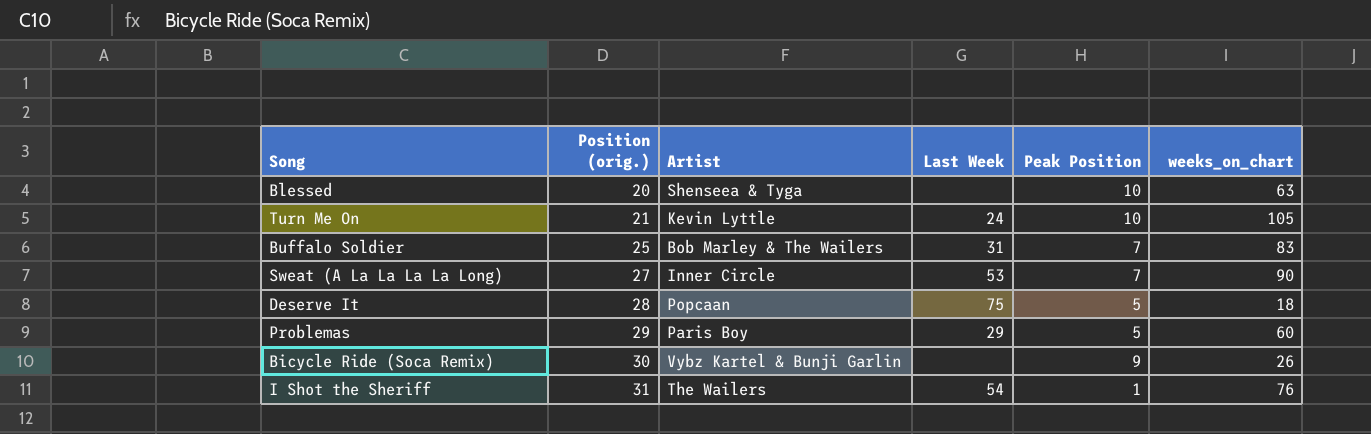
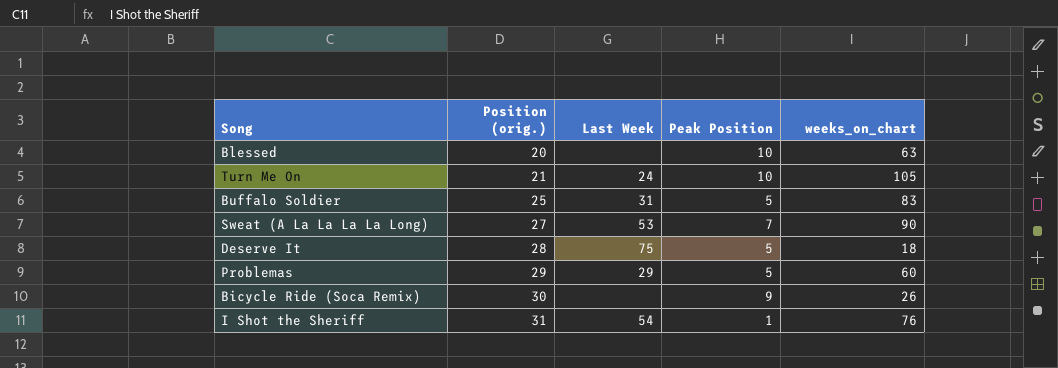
column Artist | position: 3 -> none
Buffalo Soldier | Peak Position: 7 -> 5

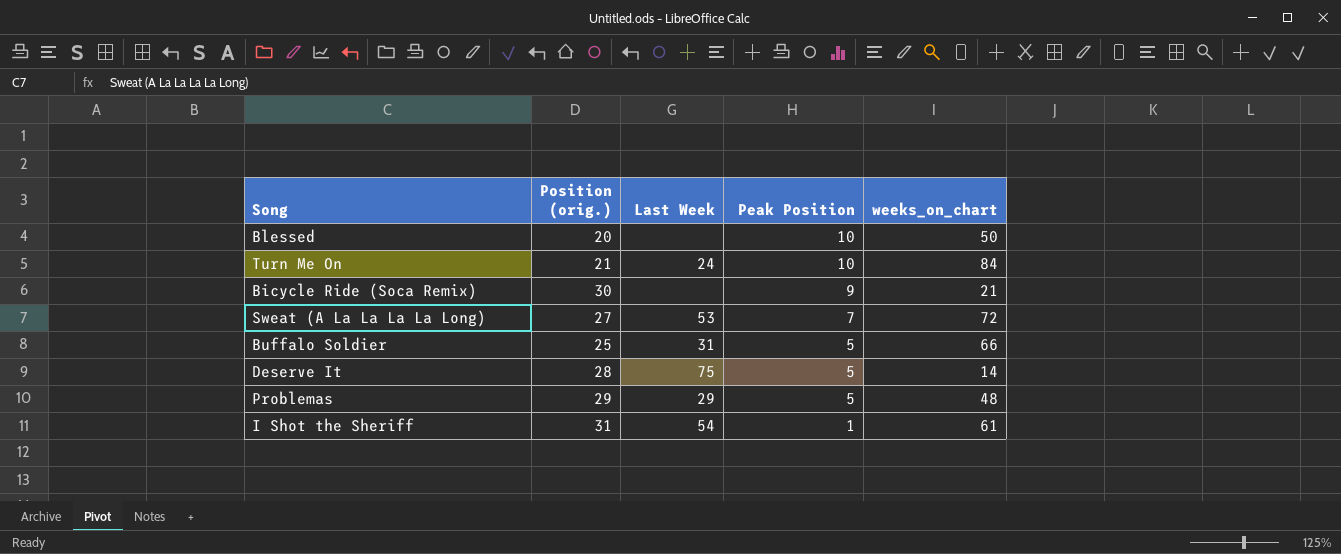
row order: Position (orig.) ascending -> Peak Position descending
Blessed | weeks_on_chart: 63 -> 50
Turn Me On | weeks_on_chart: 105 -> 84
Bicycle Ride (Soca Remix) | weeks_on_chart: 26 -> 21
Sweat (A La La La La Long) | weeks_on_chart: 90 -> 72
Buffalo Soldier | weeks_on_chart: 83 -> 66
Deserve It | weeks_on_chart: 18 -> 14
Problemas | weeks_on_chart: 60 -> 48
I Shot the Sheriff | weeks_on_chart: 76 -> 61

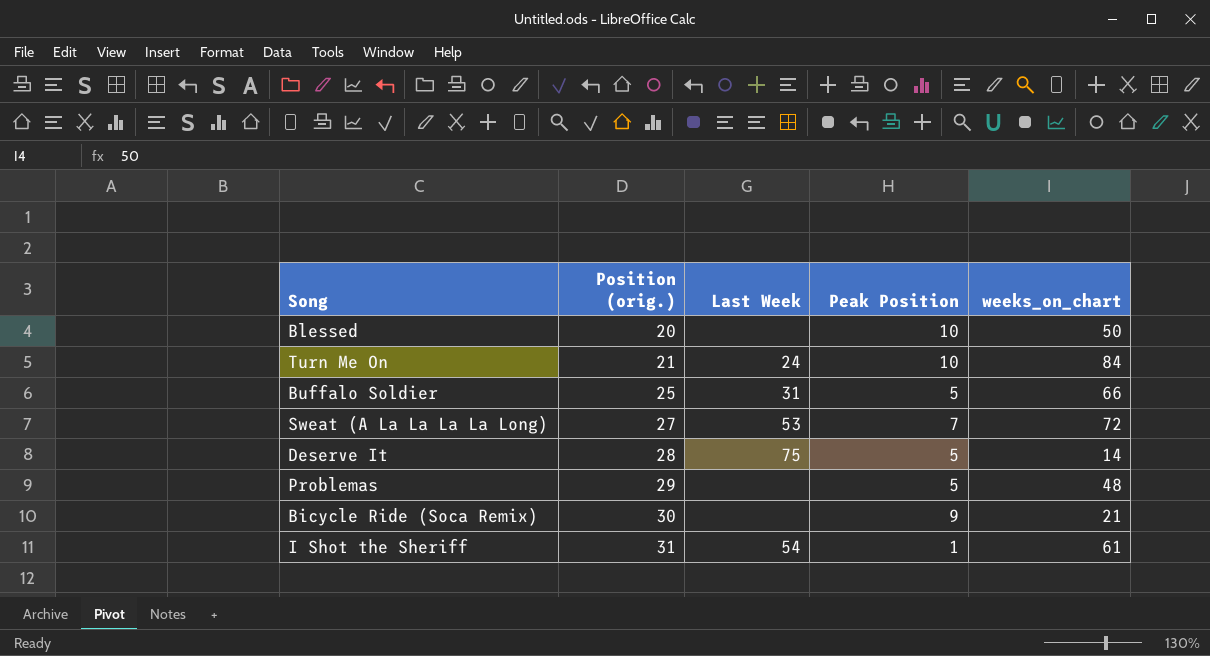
row order: Peak Position descending -> Position (orig.) ascending
Problemas | Last Week: 29 -> none

